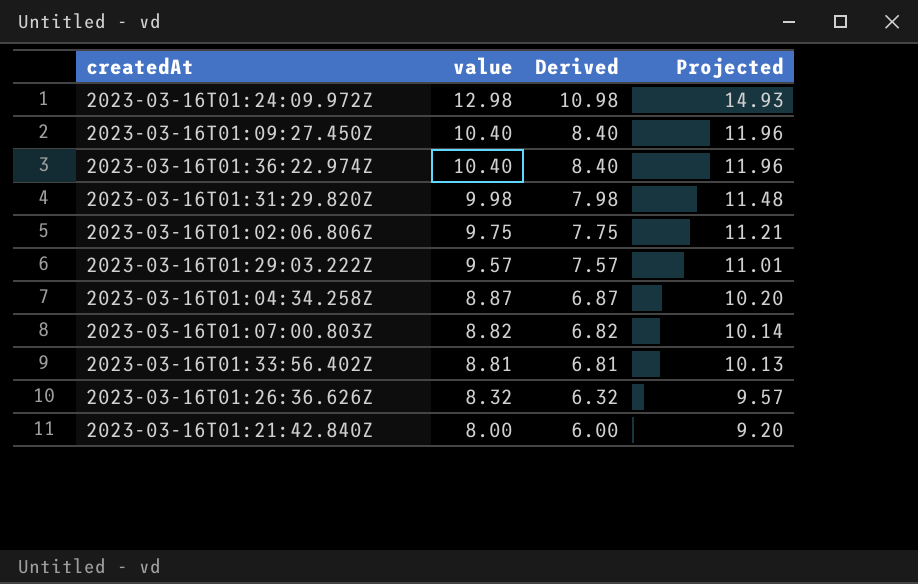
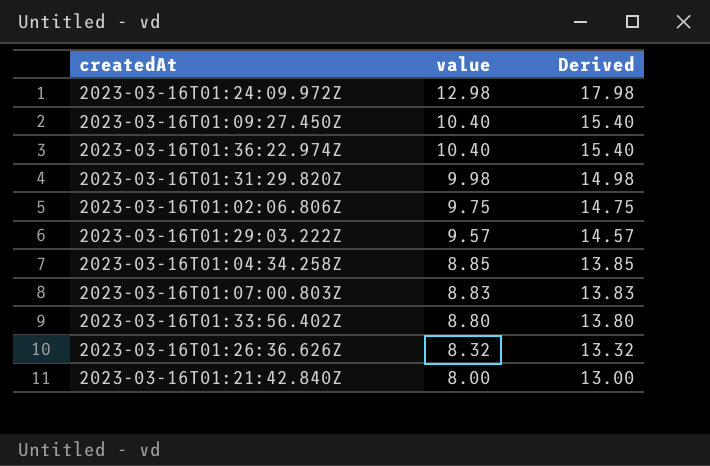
column Projected | formula: [value] * 1.15 -> none
column Derived | formula: [value] - 2 -> [value] + 5
2023-03-16T01:04:34.258Z | value: 8.87 -> 8.85
2023-03-16T01:07:00.803Z | value: 8.82 -> 8.83
2023-03-16T01:33:56.402Z | value: 8.81 -> 8.80

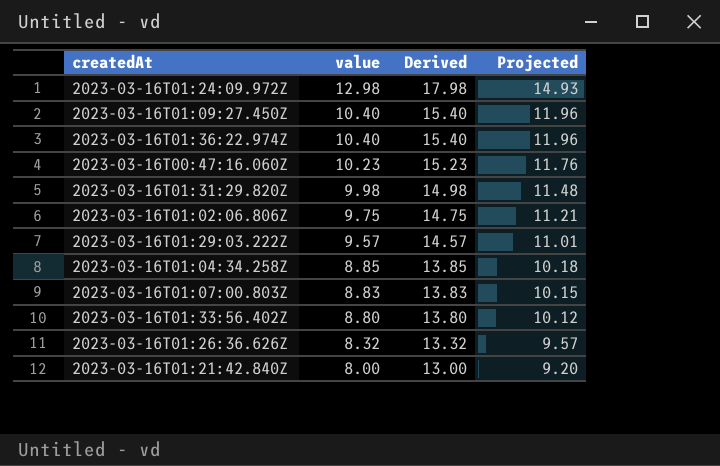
column Projected | formula: none -> [value] * 1.15
row 2023-03-16T00:47:16.060Z: none -> 10.23 | 15.23 | 11.76

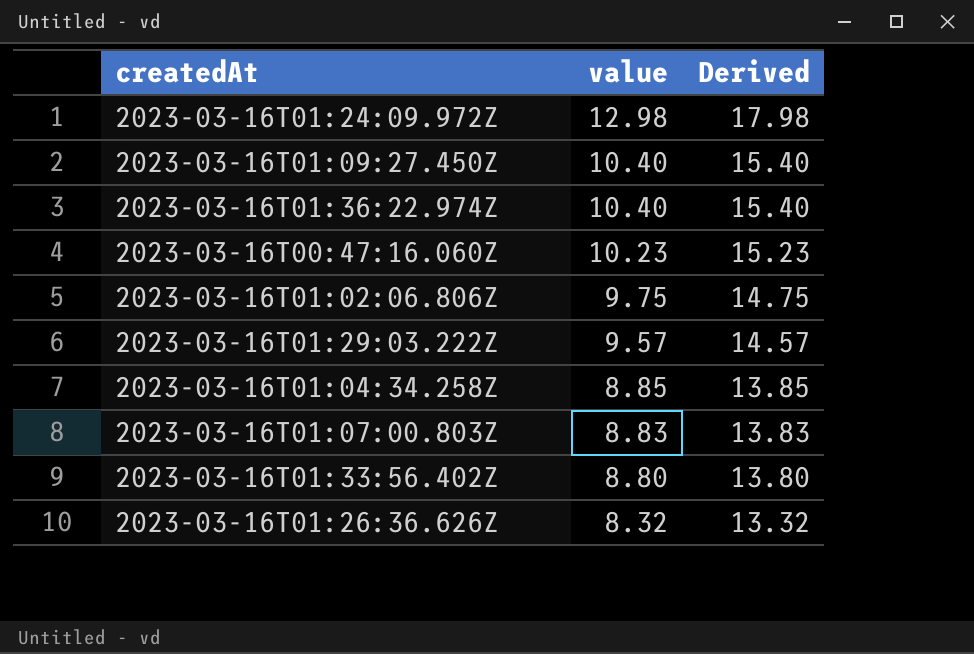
column Projected | formula: [value] * 1.15 -> none
row 2023-03-16T01:31:29.820Z: 9.98 | 14.98 | 11.48 -> none
row 2023-03-16T01:21:42.840Z: 8.00 | 13.00 | 9.20 -> none

